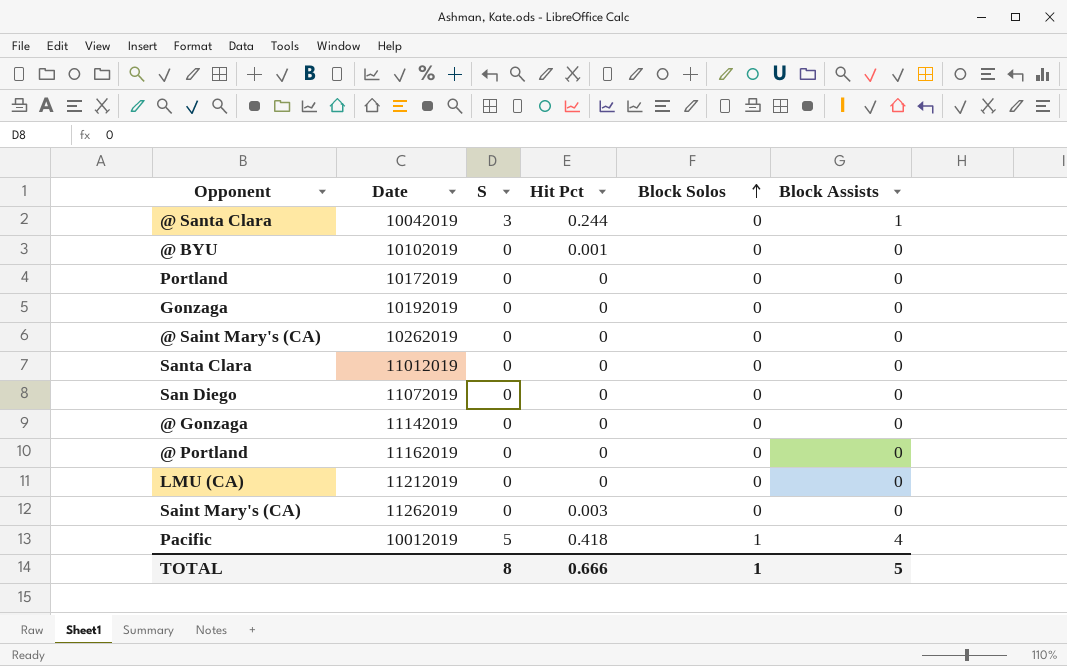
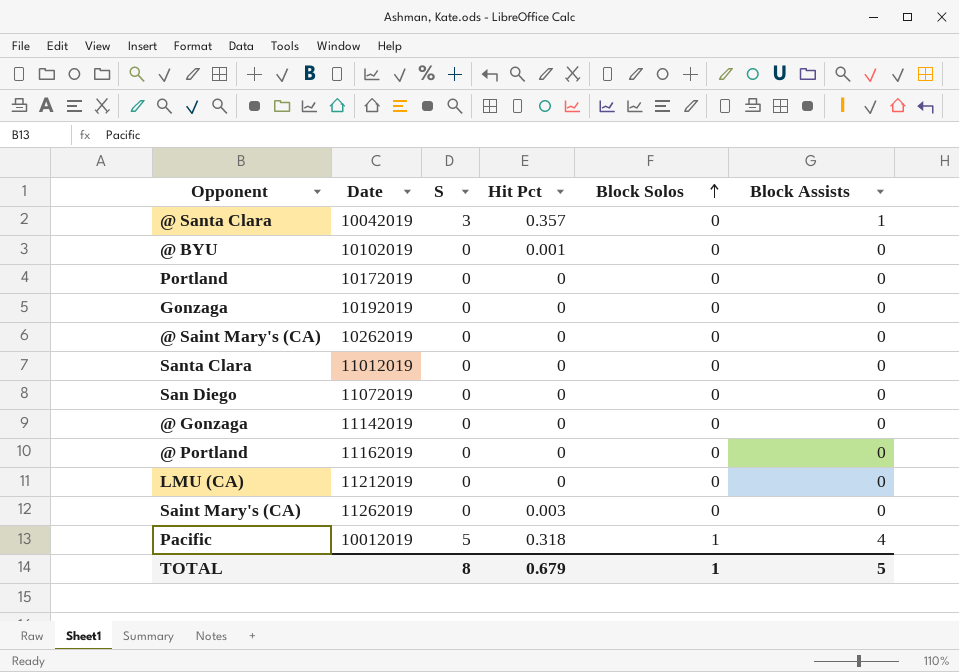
@ Santa Clara | Hit Pct: 0.244 -> 0.357
Pacific | Hit Pct: 0.418 -> 0.318
TOTAL | Hit Pct: 0.666 -> 0.679

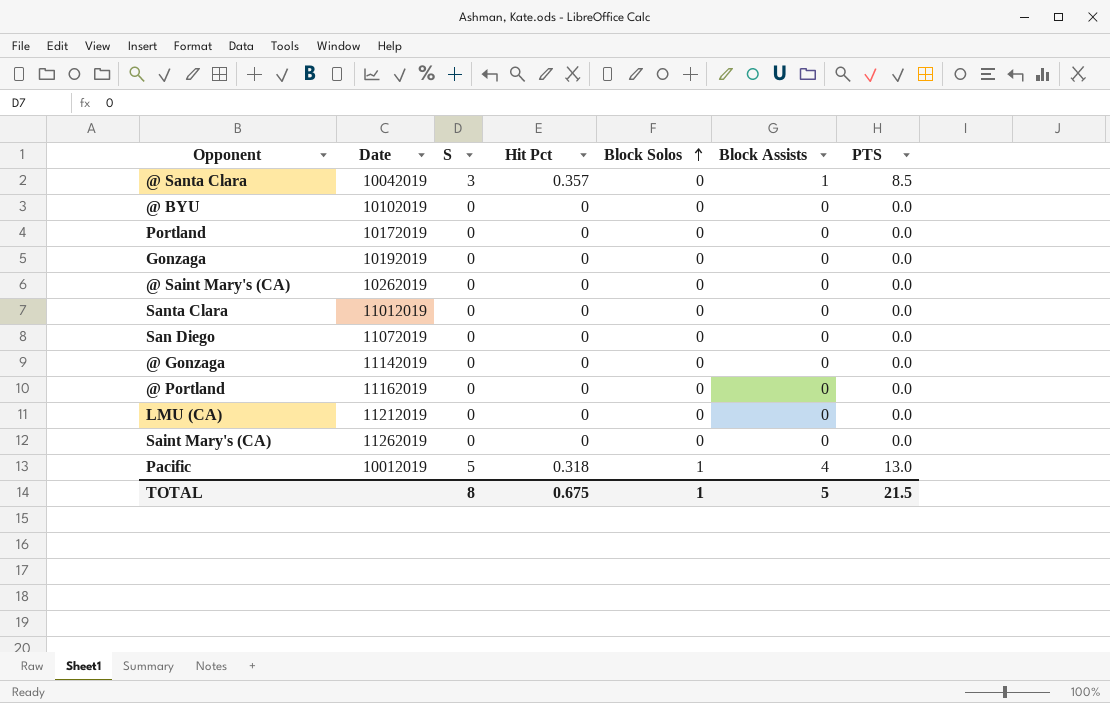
column PTS | position: none -> 7
@ BYU | Hit Pct: 0.001 -> 0
Saint Mary's (CA) | Hit Pct: 0.003 -> 0
TOTAL | Hit Pct: 0.679 -> 0.675

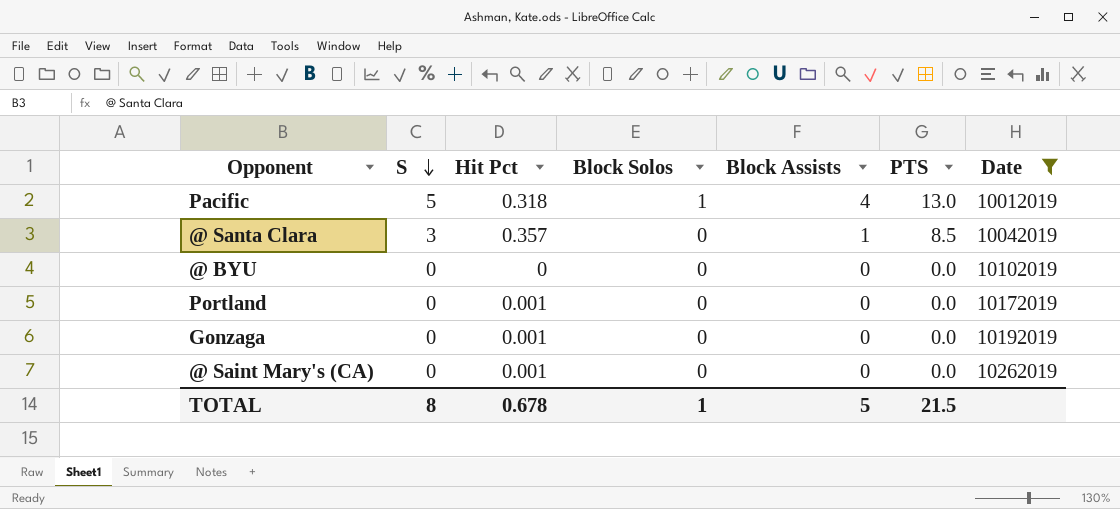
filter: none -> Date <= 10262019
row order: Block Solos ascending -> S descending
column Date | position: 2 -> 7
Portland | Hit Pct: 0 -> 0.001
Gonzaga | Hit Pct: 0 -> 0.001
@ Saint Mary's (CA) | Hit Pct: 0 -> 0.001
TOTAL | Hit Pct: 0.675 -> 0.678

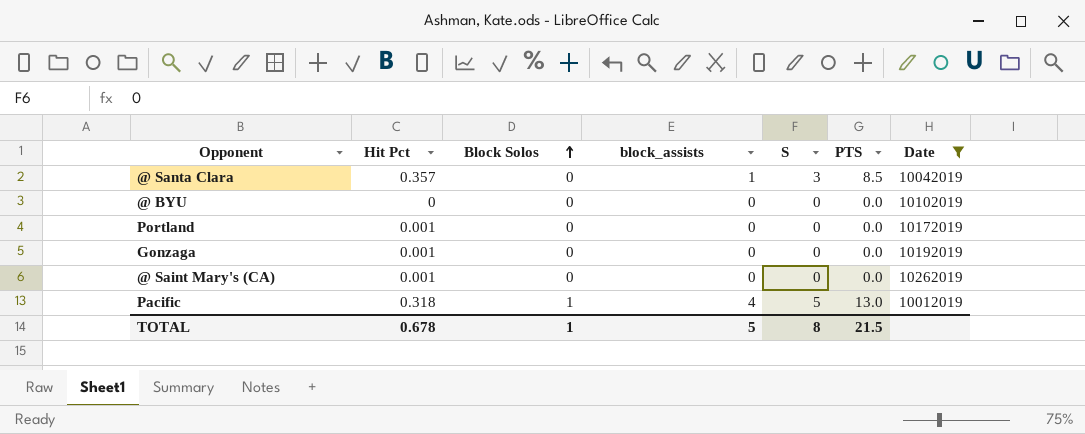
row order: S descending -> Block Solos ascending
column name: Block Assists -> block_assists
column S | position: 2 -> 5

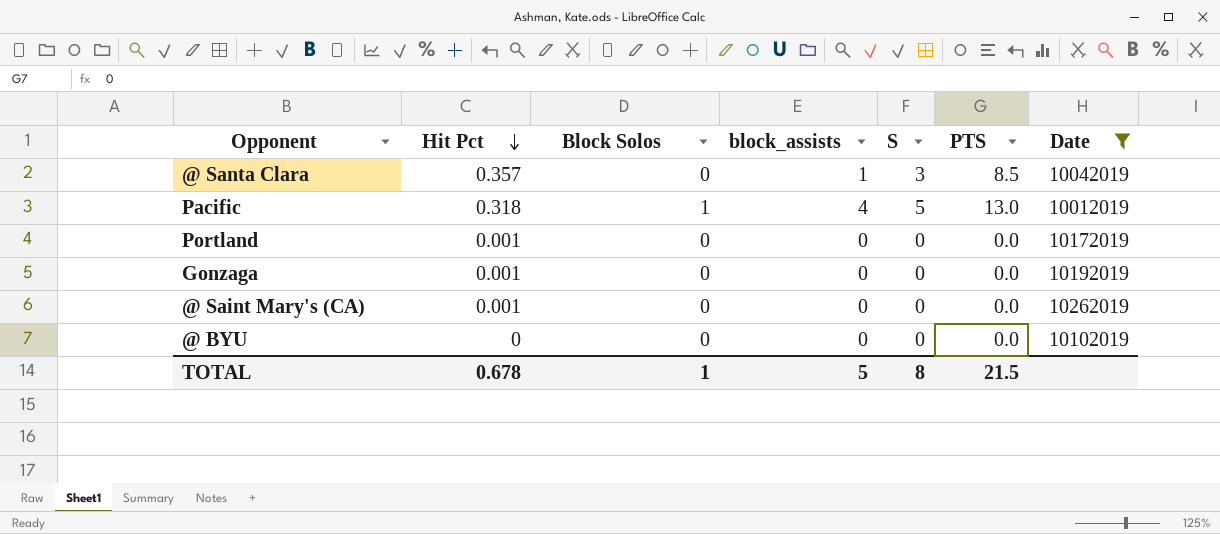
row order: Block Solos ascending -> Hit Pct descending

